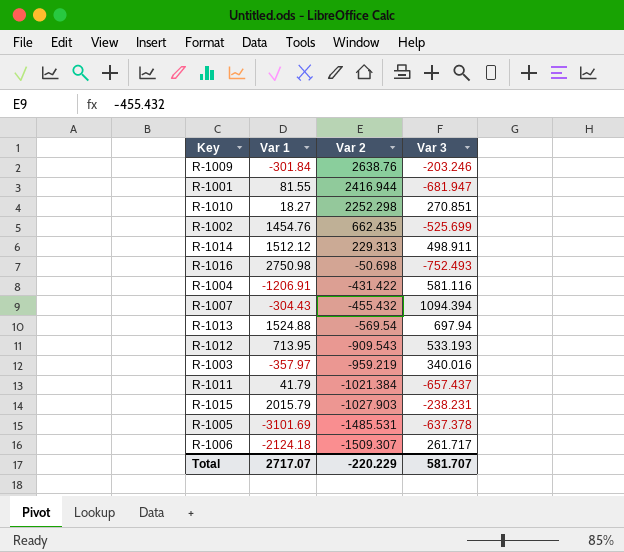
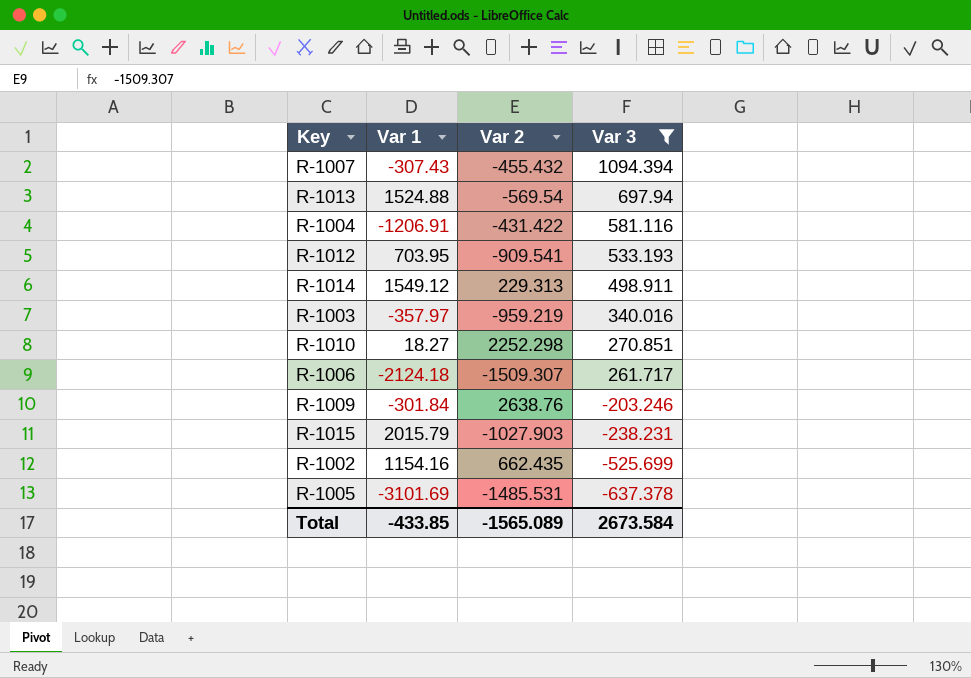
filter: none -> Var 3 >= -637.378
row order: Var 2 descending -> Var 3 descending
R-1007 | Var 1: -304.43 -> -307.43
R-1012 | Var 1: 713.95 -> 703.95
R-1012 | Var 2: -909.543 -> -909.541
R-1014 | Var 1: 1512.12 -> 1549.12
R-1002 | Var 1: 1454.76 -> 1154.16
Total | Var 1: 2717.07 -> -433.85
Total | Var 2: -220.229 -> -1565.089
Total | Var 3: 581.707 -> 2673.584

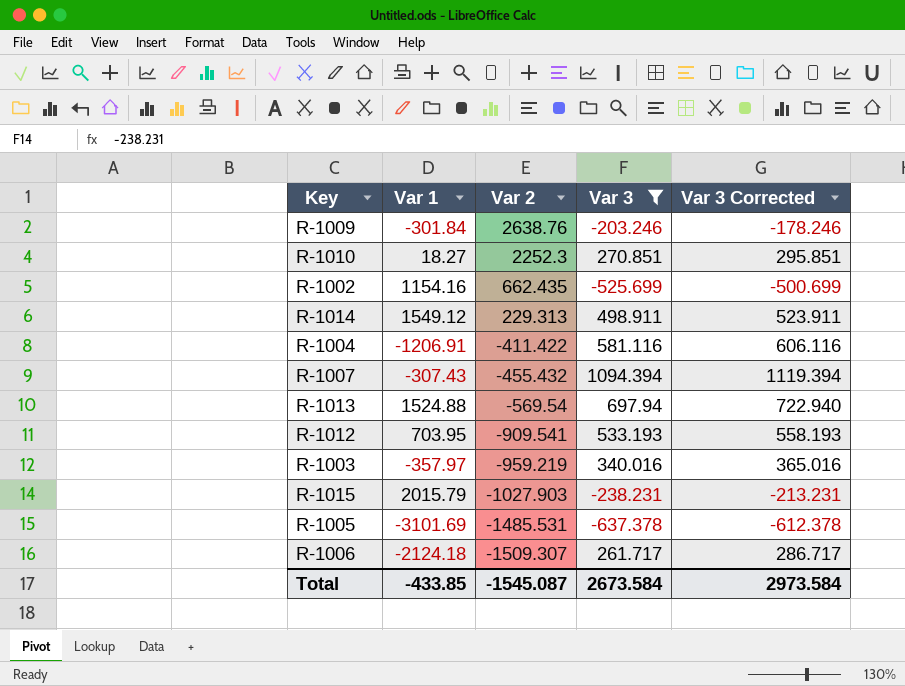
row order: Var 3 descending -> Var 2 descending
column Var 3 Corrected | formula: none -> [Var 3] + 25
R-1010 | Var 2: 2252.298 -> 2252.3
R-1004 | Var 2: -431.422 -> -411.422
Total | Var 2: -1565.089 -> -1545.087

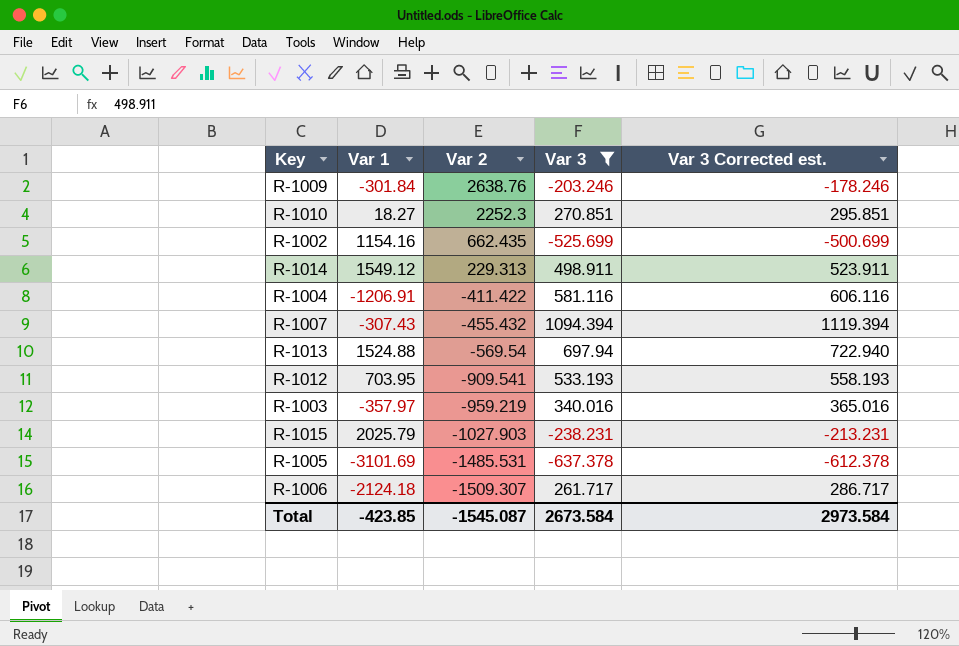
column name: Var 3 Corrected -> Var 3 Corrected est.
R-1015 | Var 1: 2015.79 -> 2025.79
Total | Var 1: -433.85 -> -423.85

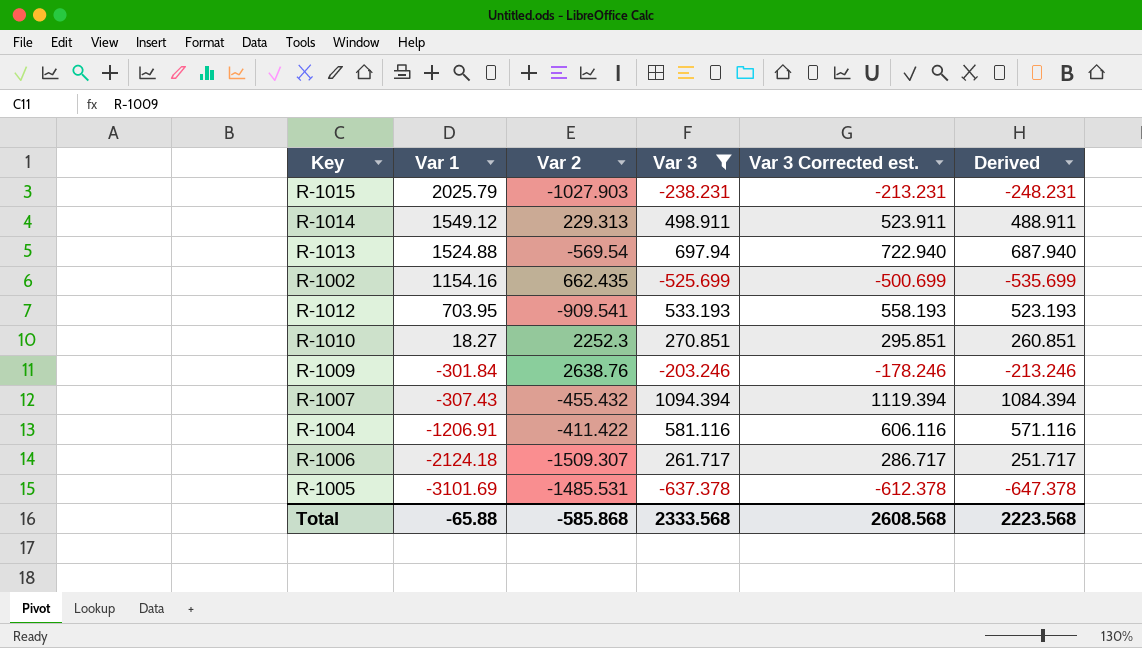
row order: Var 2 descending -> Var 1 descending
column Derived | formula: none -> [Var 3] - 10
row R-1003: -357.97 | -959.219 | 340.016 | 365.016 -> none
Total | Var 1: -423.85 -> -65.88
Total | Var 2: -1545.087 -> -585.868
Total | Var 3: 2673.584 -> 2333.568
Total | Var 3 Corrected est.: 2973.584 -> 2608.568

